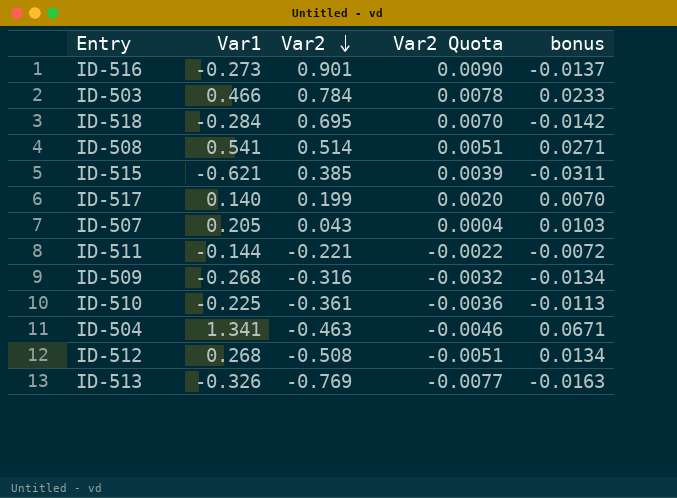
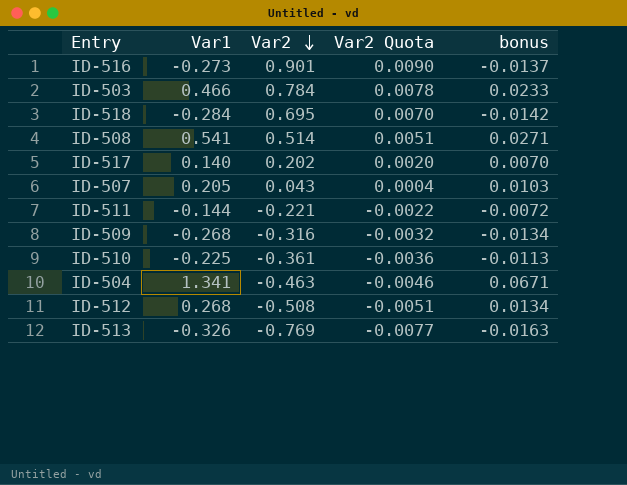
row ID-515: -0.621 | 0.385 | 0.0039 | -0.0311 -> none
ID-517 | Var2: 0.199 -> 0.202

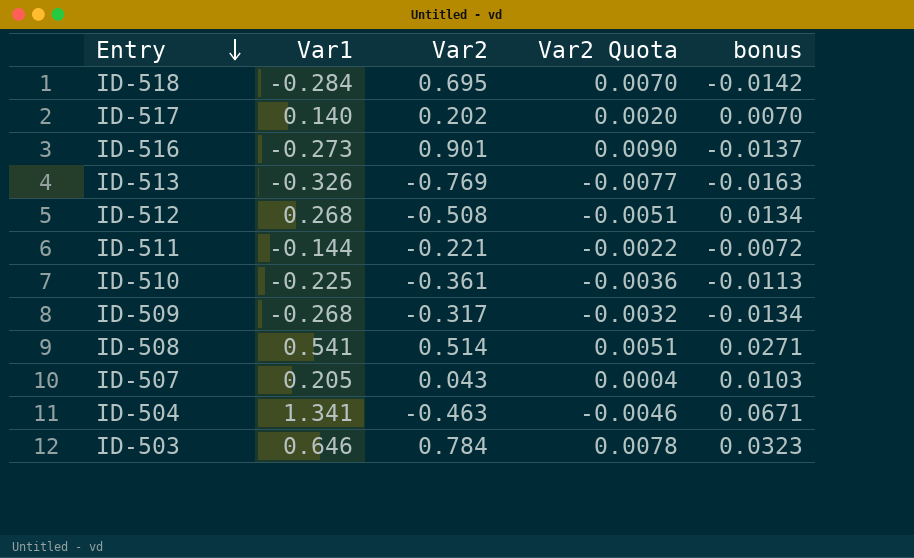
row order: Var2 descending -> Entry descending
ID-509 | Var2: -0.316 -> -0.317
ID-503 | Var1: 0.466 -> 0.646
ID-503 | bonus: 0.0233 -> 0.0323

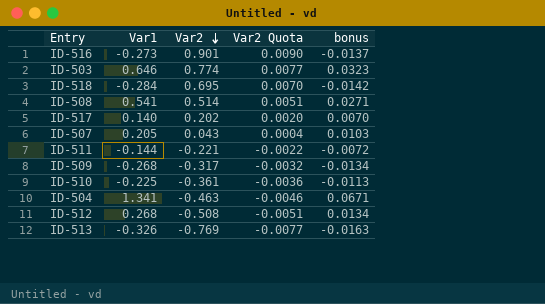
row order: Entry descending -> Var2 descending
ID-503 | Var2: 0.784 -> 0.774
ID-503 | Var2 Quota: 0.0078 -> 0.0077

